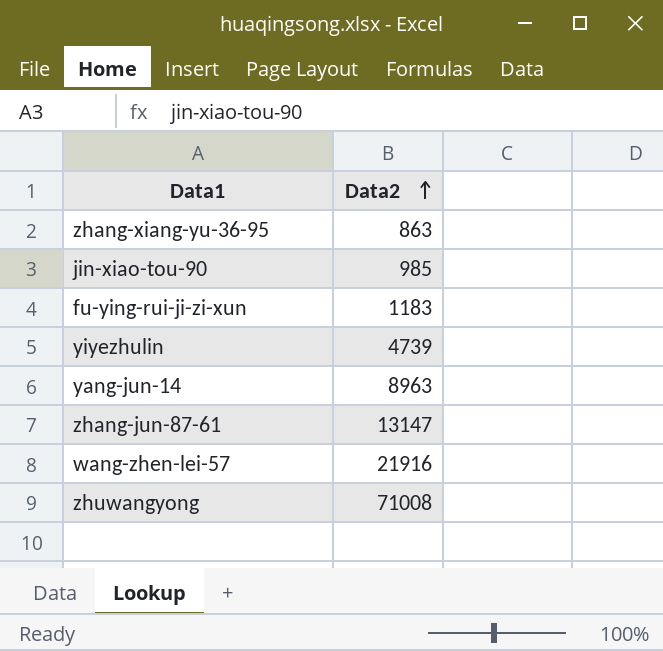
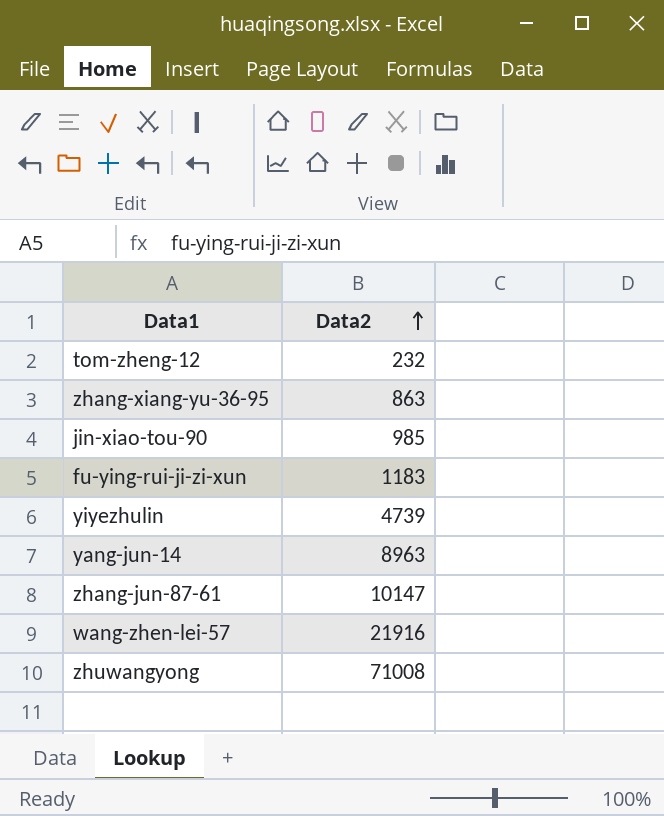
row tom-zheng-12: none -> 232
zhang-jun-87-61 | Data2: 13147 -> 10147

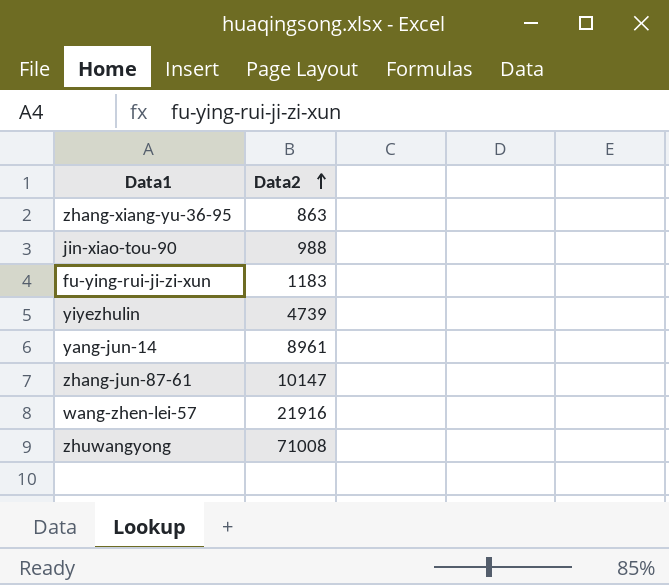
row tom-zheng-12: 232 -> none
jin-xiao-tou-90 | Data2: 985 -> 988
yang-jun-14 | Data2: 8963 -> 8961

